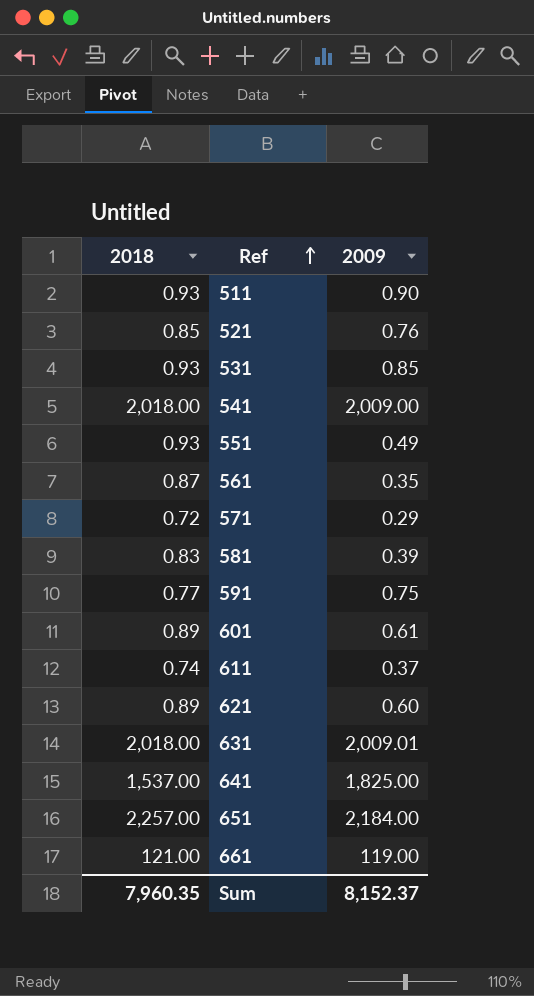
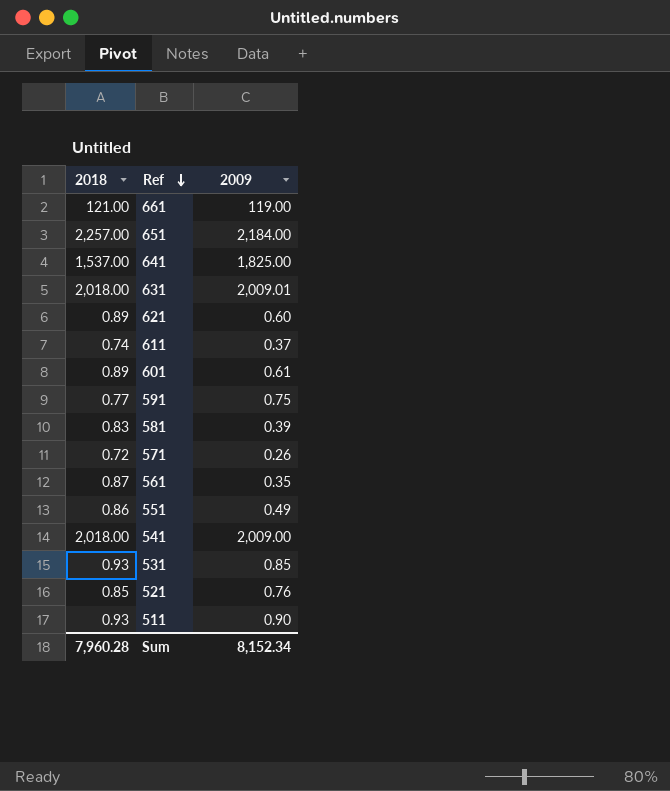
row order: Ref ascending -> Ref descending
571 | 2009: 0.29 -> 0.26
551 | 2018: 0.93 -> 0.86
Sum | 2018: 7,960.35 -> 7,960.28
Sum | 2009: 8,152.37 -> 8,152.34

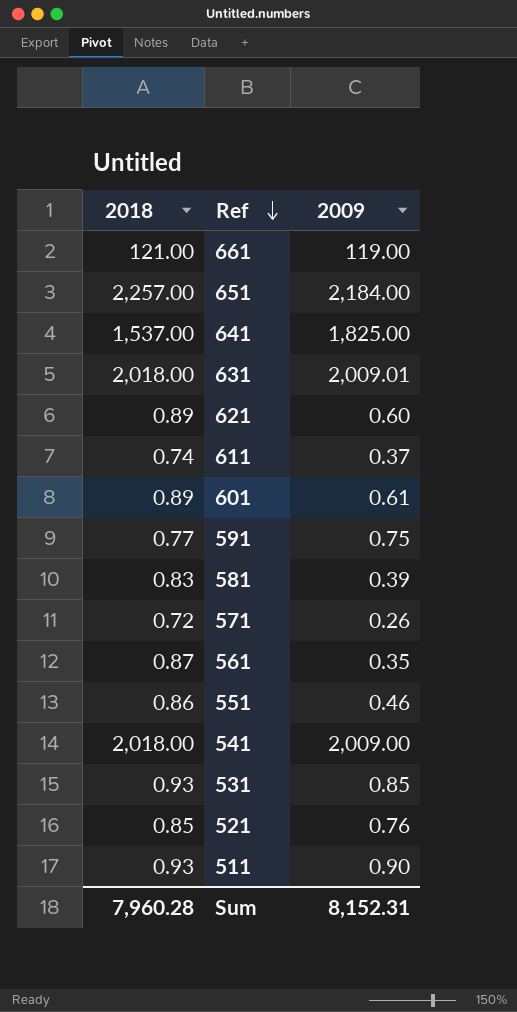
551 | 2009: 0.49 -> 0.46
Sum | 2009: 8,152.34 -> 8,152.31

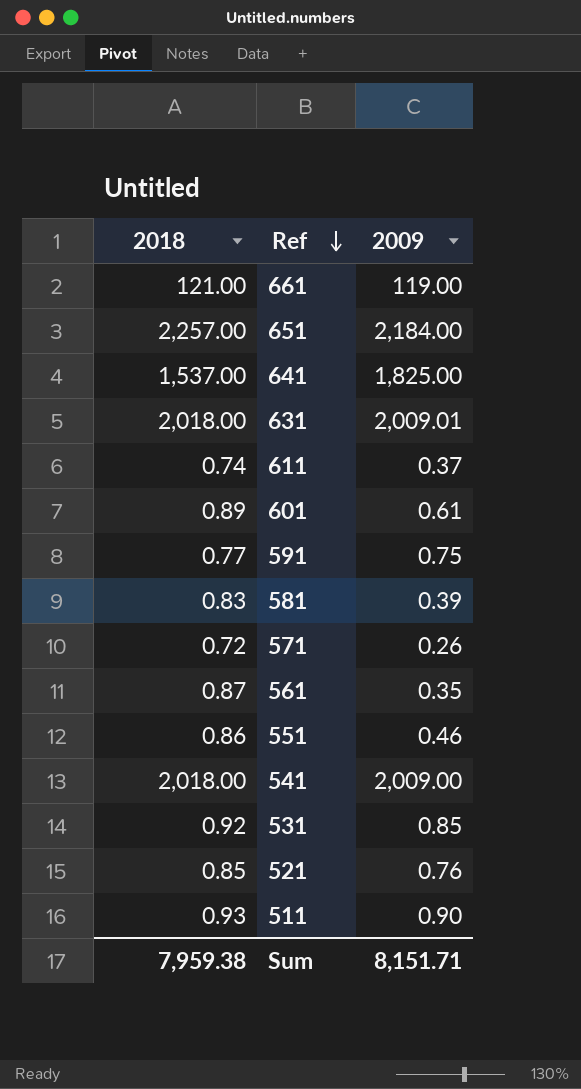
row 621: 0.89 | 0.60 -> none
531 | 2018: 0.93 -> 0.92
Sum | 2018: 7,960.28 -> 7,959.38
Sum | 2009: 8,152.31 -> 8,151.71

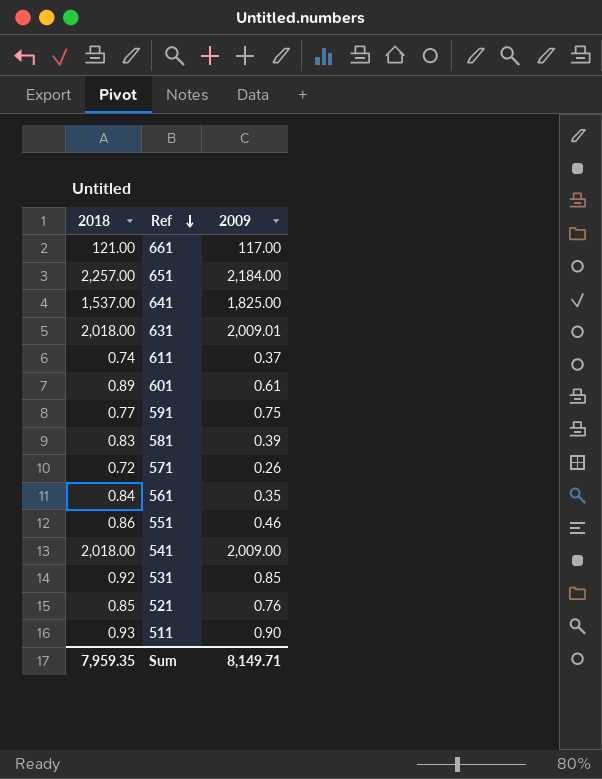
661 | 2009: 119.00 -> 117.00
561 | 2018: 0.87 -> 0.84
Sum | 2018: 7,959.38 -> 7,959.35
Sum | 2009: 8,151.71 -> 8,149.71

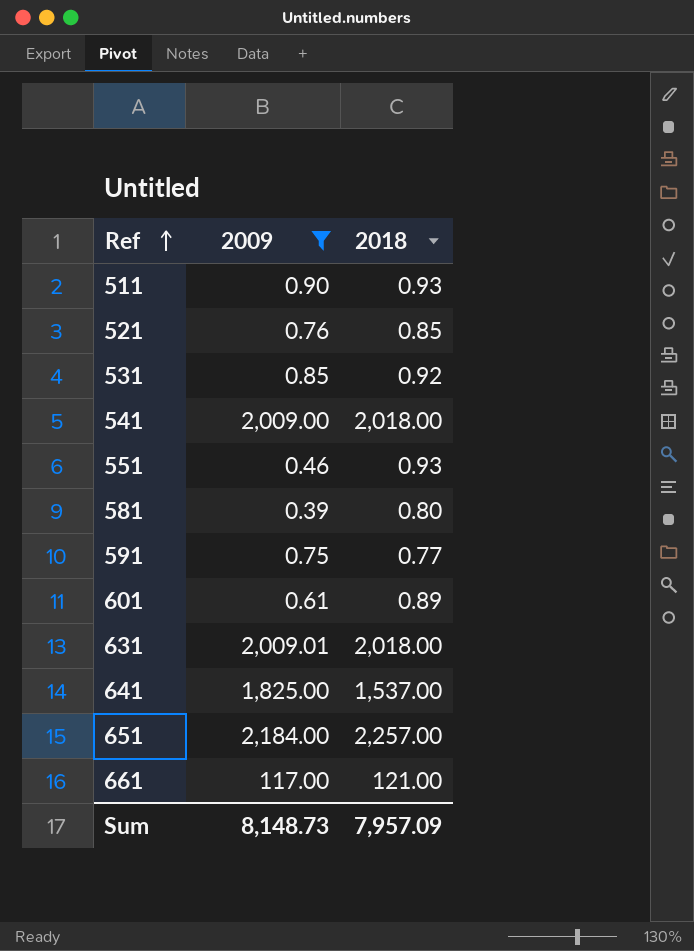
filter: none -> 2009 >= 0.39
row order: Ref descending -> Ref ascending
column 2018 | position: 1 -> 3
551 | 2018: 0.86 -> 0.93
581 | 2018: 0.83 -> 0.80
Sum | 2009: 8,149.71 -> 8,148.73
Sum | 2018: 7,959.35 -> 7,957.09

